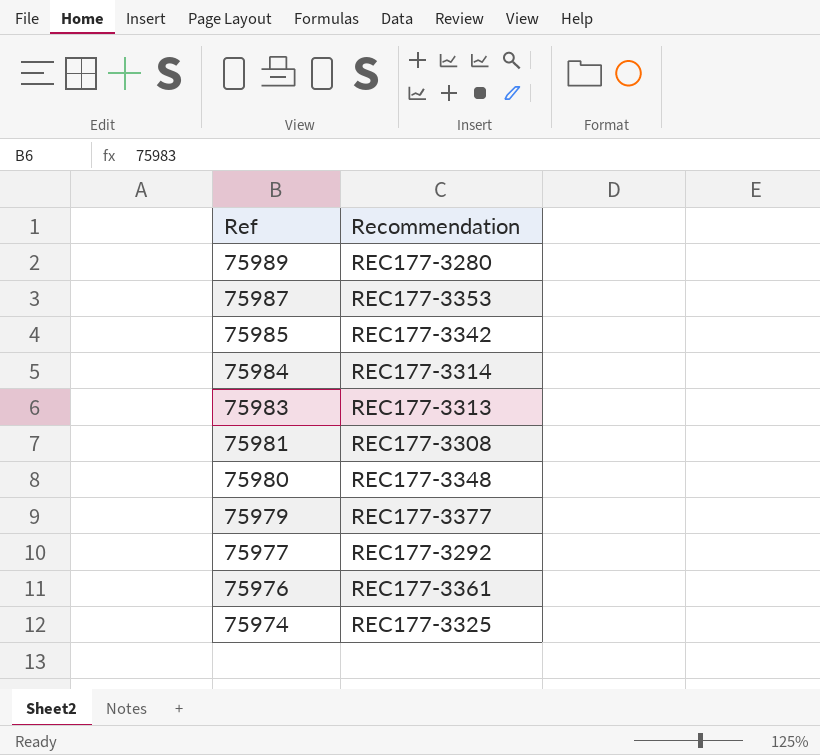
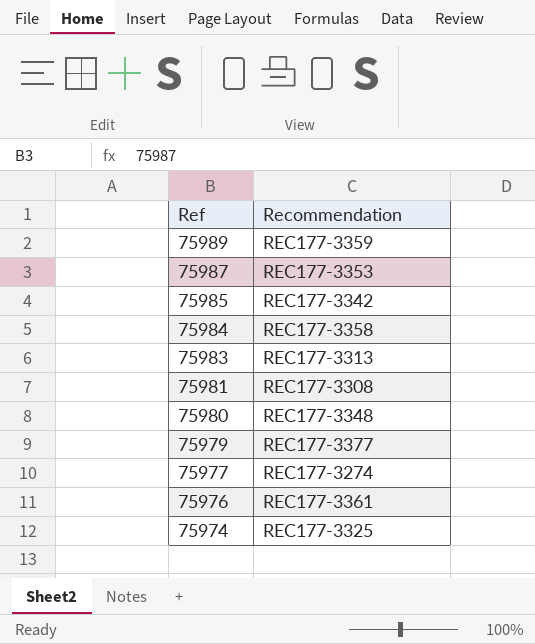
75989 | Recommendation: REC177-3280 -> REC177-3359
75984 | Recommendation: REC177-3314 -> REC177-3358
75977 | Recommendation: REC177-3292 -> REC177-3274

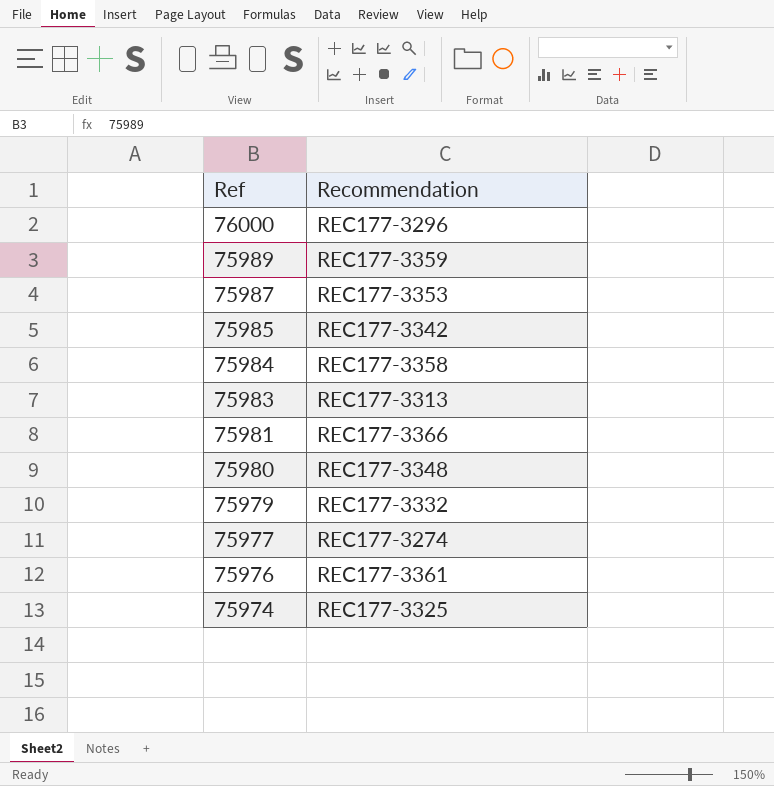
row 76000: none -> REC177-3296
75981 | Recommendation: REC177-3308 -> REC177-3366
75979 | Recommendation: REC177-3377 -> REC177-3332

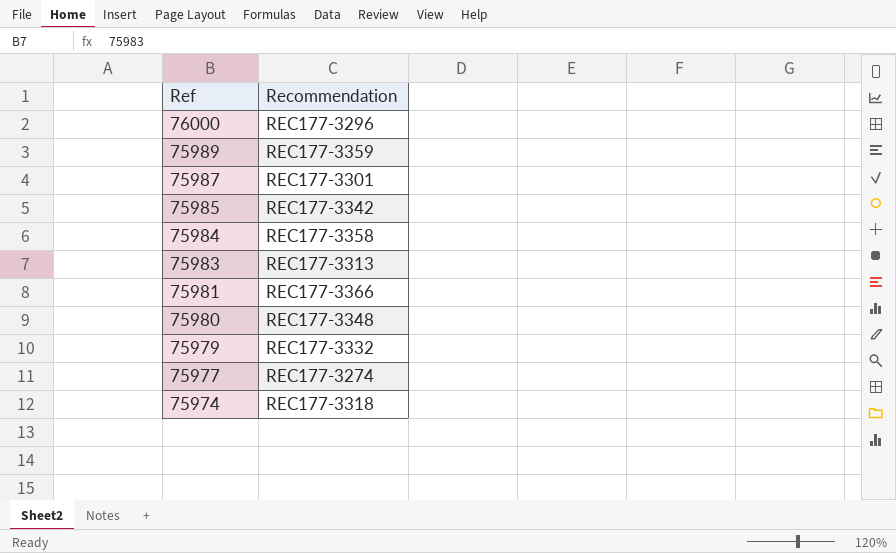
row 75976: REC177-3361 -> none
75987 | Recommendation: REC177-3353 -> REC177-3301
75974 | Recommendation: REC177-3325 -> REC177-3318

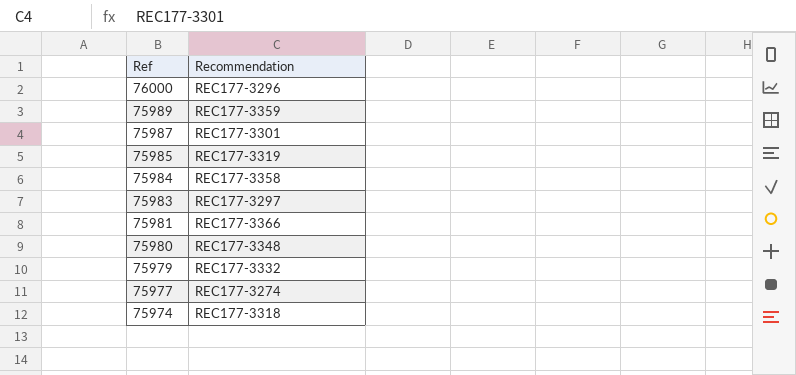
75985 | Recommendation: REC177-3342 -> REC177-3319
75983 | Recommendation: REC177-3313 -> REC177-3297

